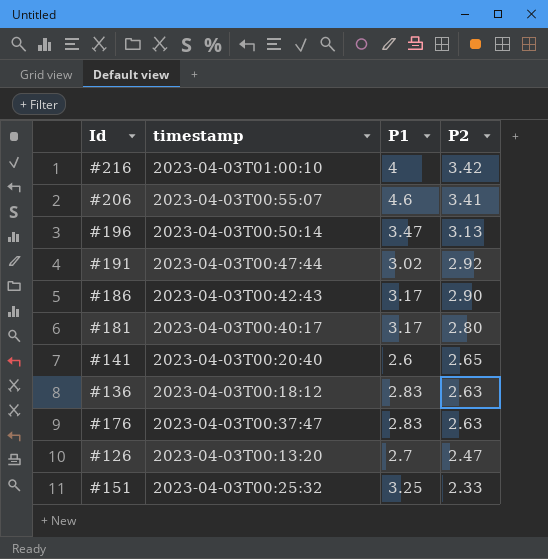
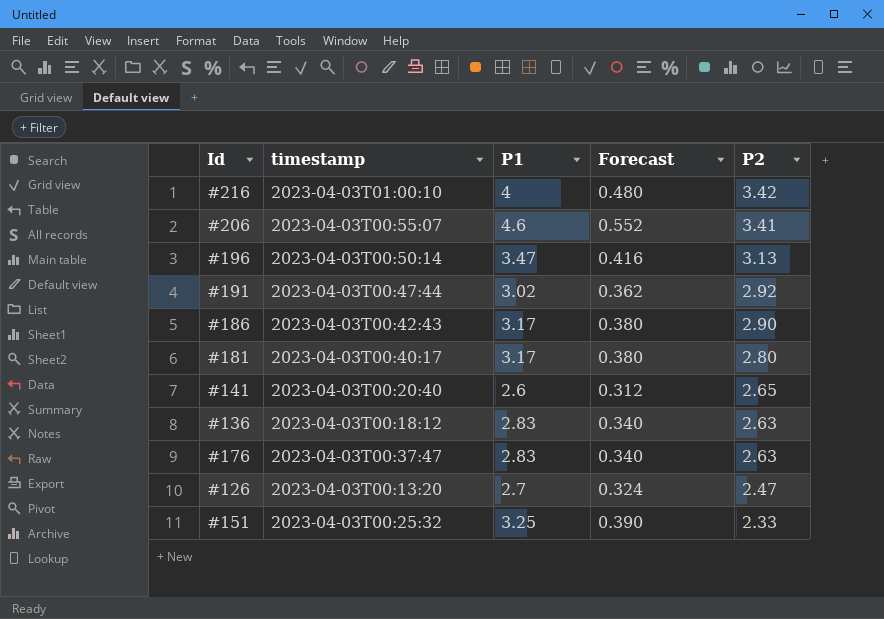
column Forecast | formula: none -> [P1] * 0.12

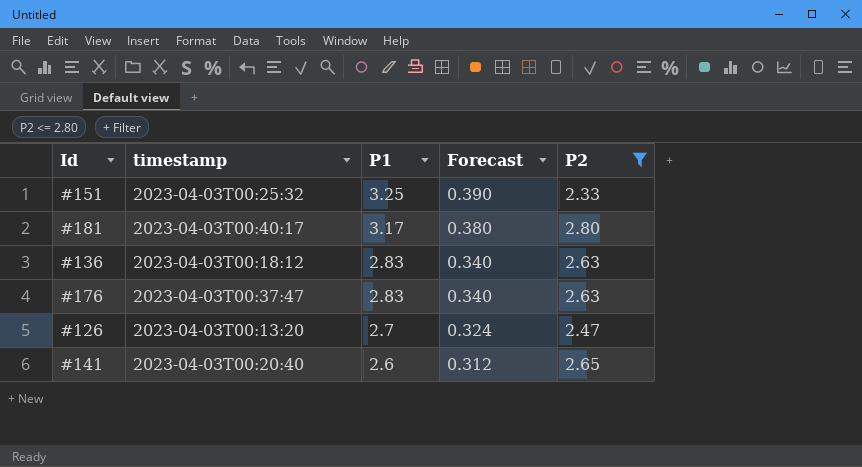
filter: none -> P2 <= 2.80
row order: P2 descending -> P1 descending

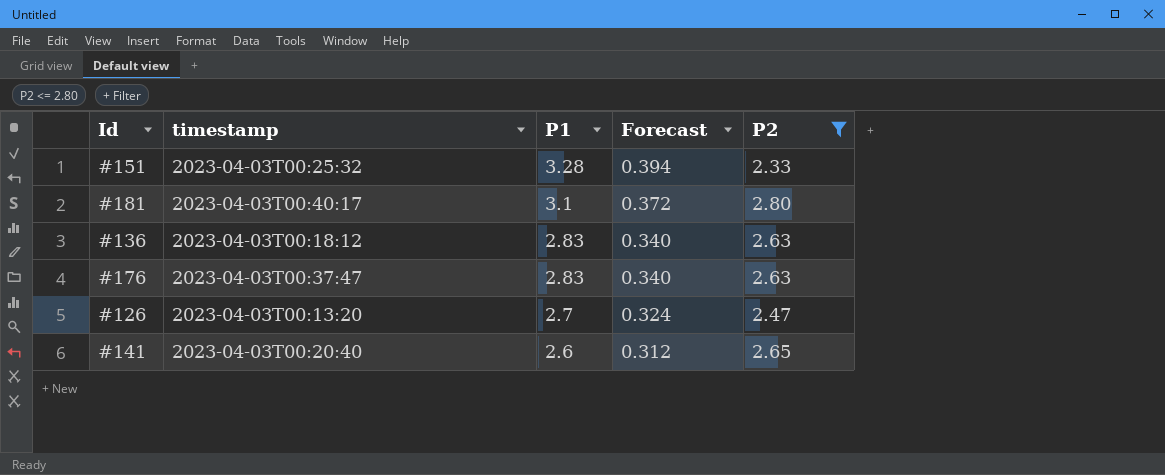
#151 | P1: 3.25 -> 3.28
#151 | Forecast: 0.390 -> 0.394
#181 | P1: 3.17 -> 3.1
#181 | Forecast: 0.380 -> 0.372

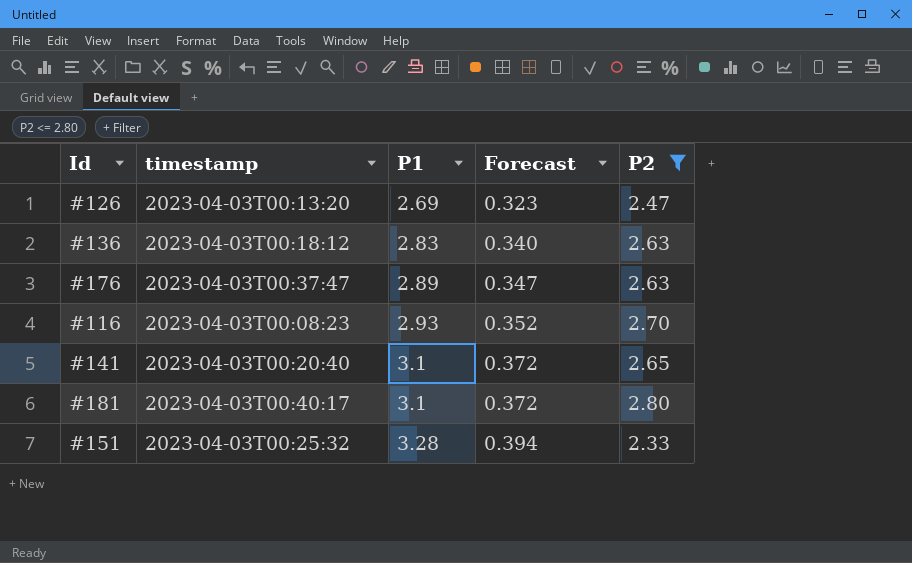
row order: P1 descending -> P1 ascending
#126 | P1: 2.7 -> 2.69
#126 | Forecast: 0.324 -> 0.323
#176 | P1: 2.83 -> 2.89
#176 | Forecast: 0.340 -> 0.347
row #116: none -> 2023-04-03T00:08:23 | 2.93 | 0.352 | 2.70
#141 | P1: 2.6 -> 3.1
#141 | Forecast: 0.312 -> 0.372

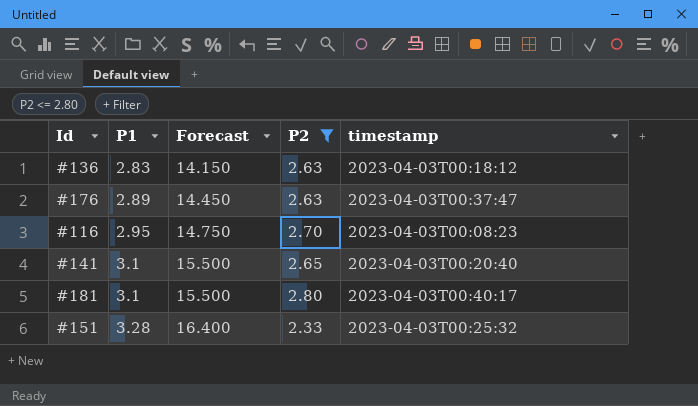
column Forecast | formula: [P1] * 0.12 -> [P1] * 5
column timestamp | position: 2 -> 5
row #126: 2023-04-03T00:13:20 | 2.69 | 0.323 | 2.47 -> none
#116 | P1: 2.93 -> 2.95

